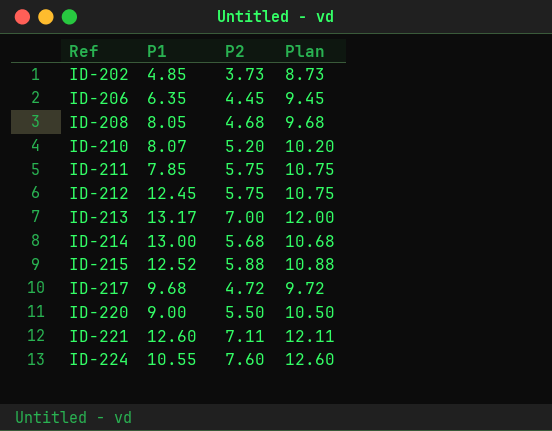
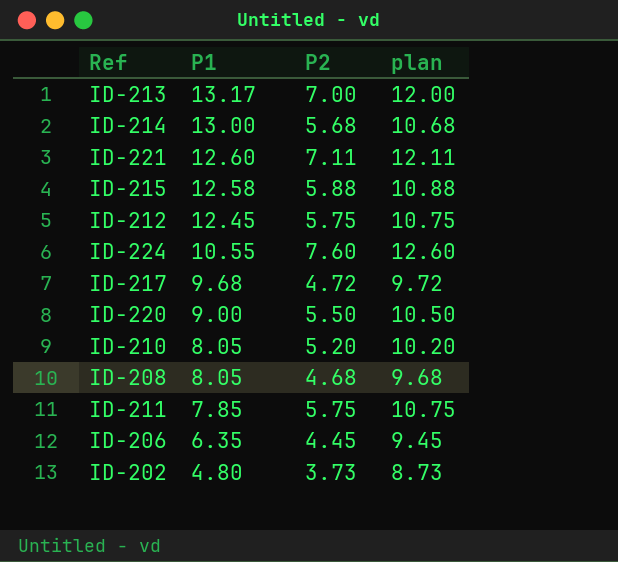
row order: Ref ascending -> P1 descending
column name: Plan -> plan
ID-215 | P1: 12.52 -> 12.58
ID-210 | P1: 8.07 -> 8.05
ID-202 | P1: 4.85 -> 4.80

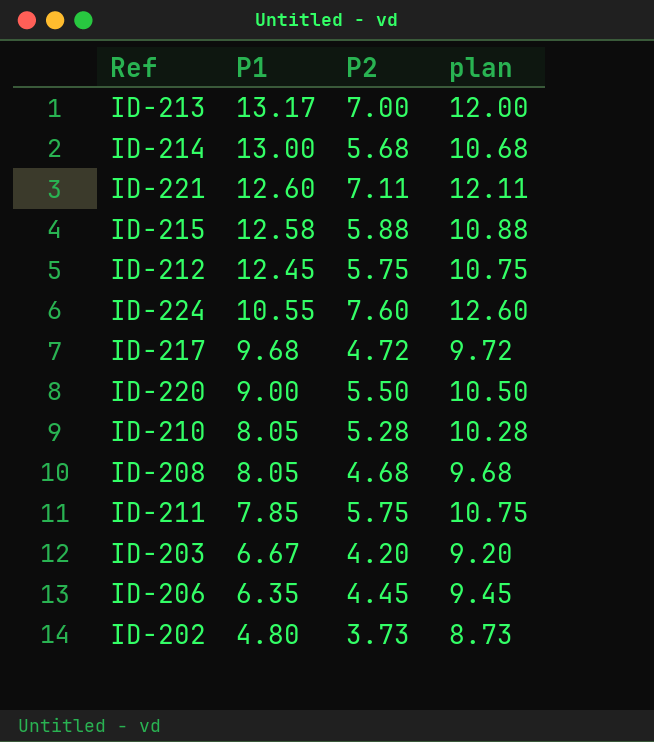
ID-210 | P2: 5.20 -> 5.28
ID-210 | plan: 10.20 -> 10.28
row ID-203: none -> 6.67 | 4.20 | 9.20

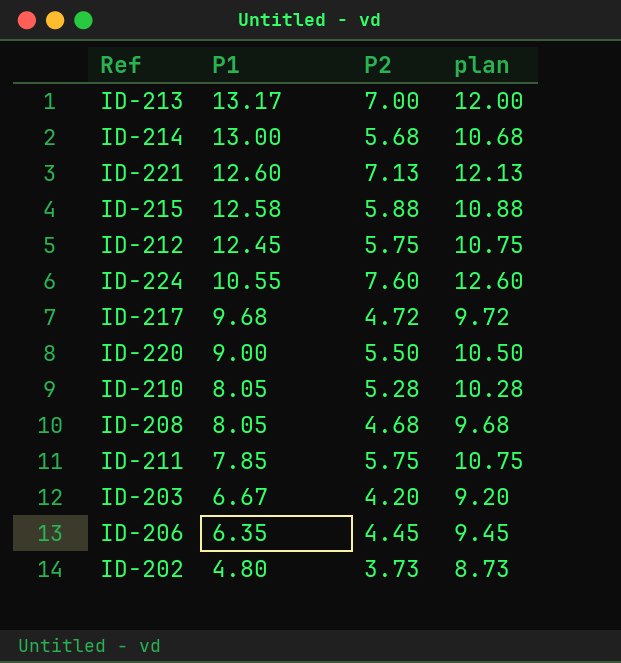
ID-221 | P2: 7.11 -> 7.13
ID-221 | plan: 12.11 -> 12.13

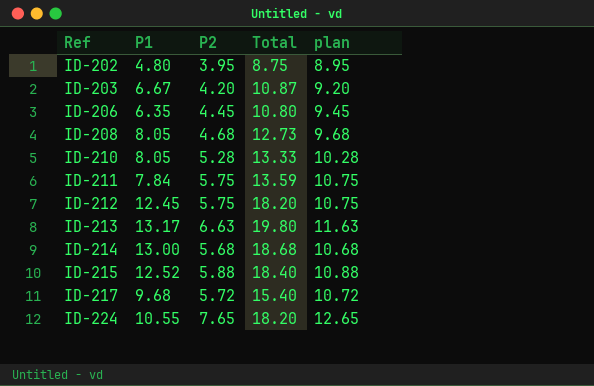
row order: P1 descending -> Ref ascending
column Total | formula: none -> [P1] + [P2]
row ID-221: 12.60 | 7.13 | 12.13 -> none
row ID-220: 9.00 | 5.50 | 10.50 -> none
ID-202 | P2: 3.73 -> 3.95
ID-202 | plan: 8.73 -> 8.95
ID-211 | P1: 7.85 -> 7.84
ID-213 | P2: 7.00 -> 6.63
ID-213 | plan: 12.00 -> 11.63
ID-215 | P1: 12.58 -> 12.52
ID-217 | P2: 4.72 -> 5.72
ID-217 | plan: 9.72 -> 10.72
ID-224 | P2: 7.60 -> 7.65
ID-224 | plan: 12.60 -> 12.65

